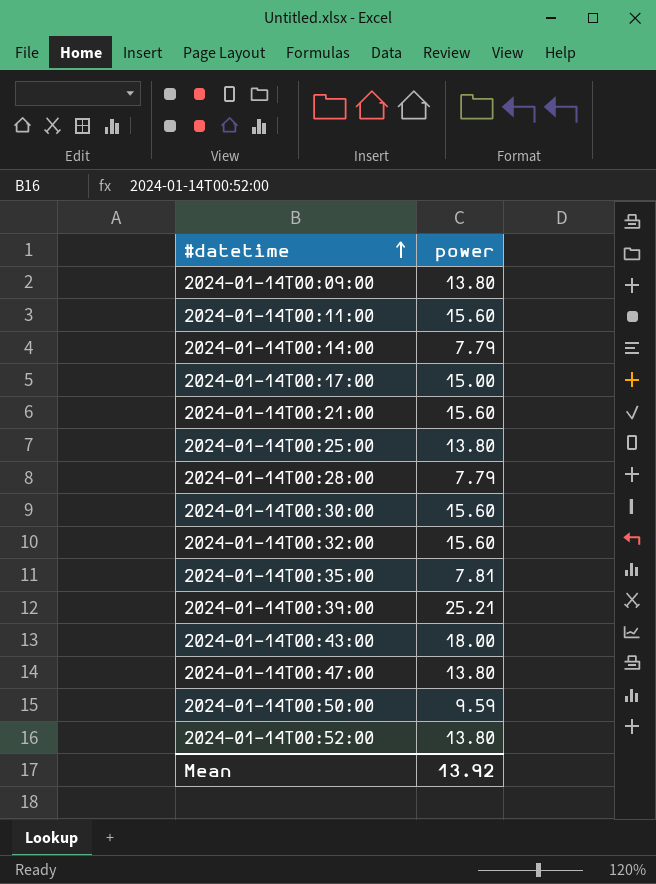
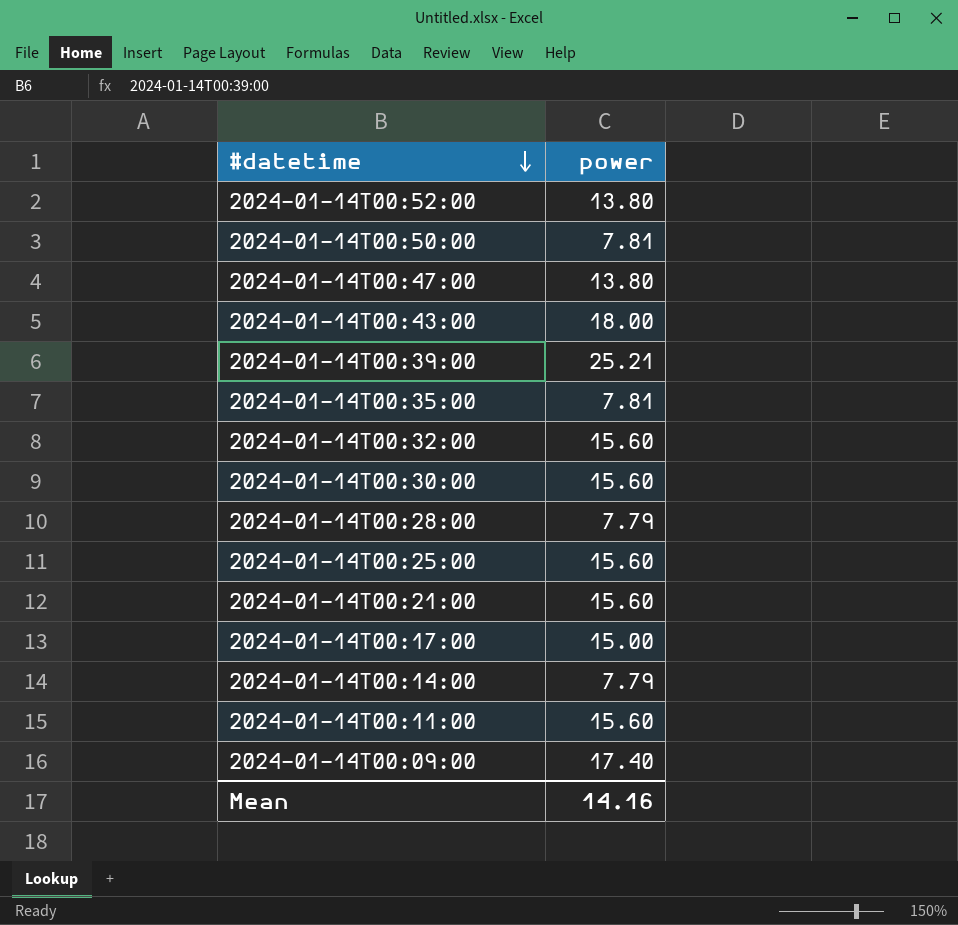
row order: #datetime ascending -> #datetime descending
2024-01-14T00:50:00 | power: 9.59 -> 7.81
2024-01-14T00:25:00 | power: 13.80 -> 15.60
2024-01-14T00:09:00 | power: 13.80 -> 17.40
Mean | power: 13.92 -> 14.16

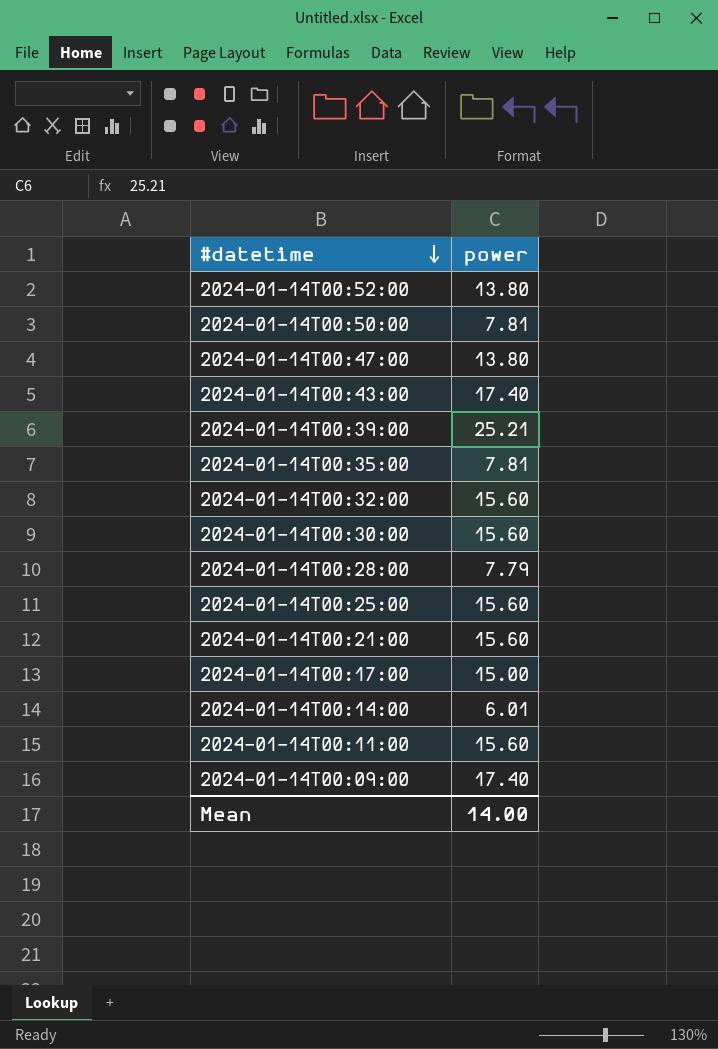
2024-01-14T00:43:00 | power: 18.00 -> 17.40
2024-01-14T00:14:00 | power: 7.79 -> 6.01
Mean | power: 14.16 -> 14.00

